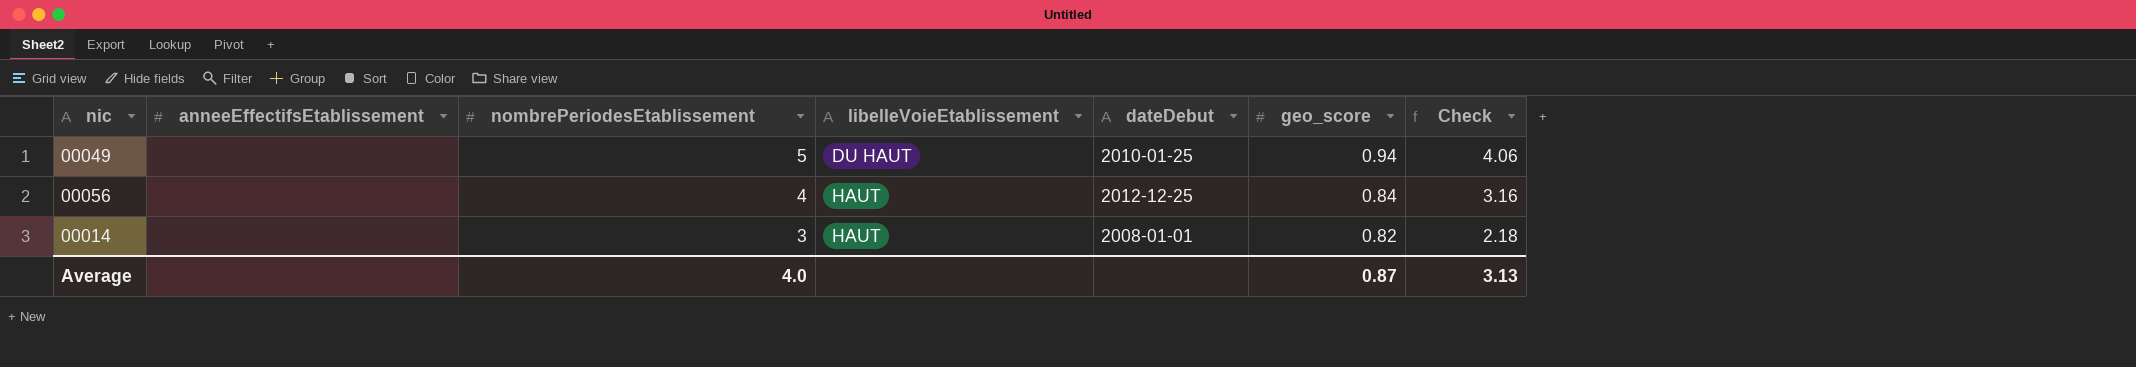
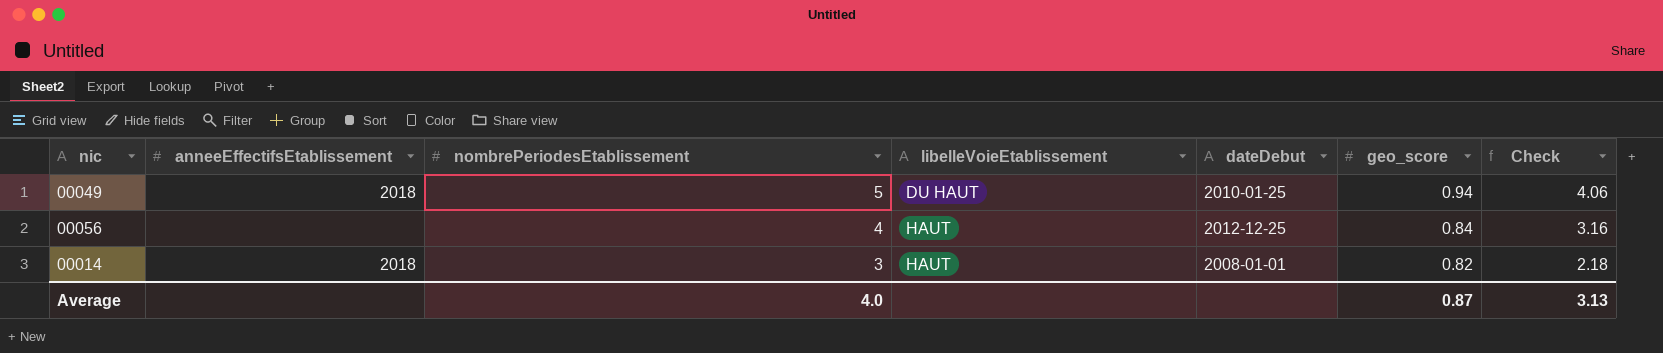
00049 | anneeEffectifsEtablissement: none -> 2018
00014 | anneeEffectifsEtablissement: none -> 2018

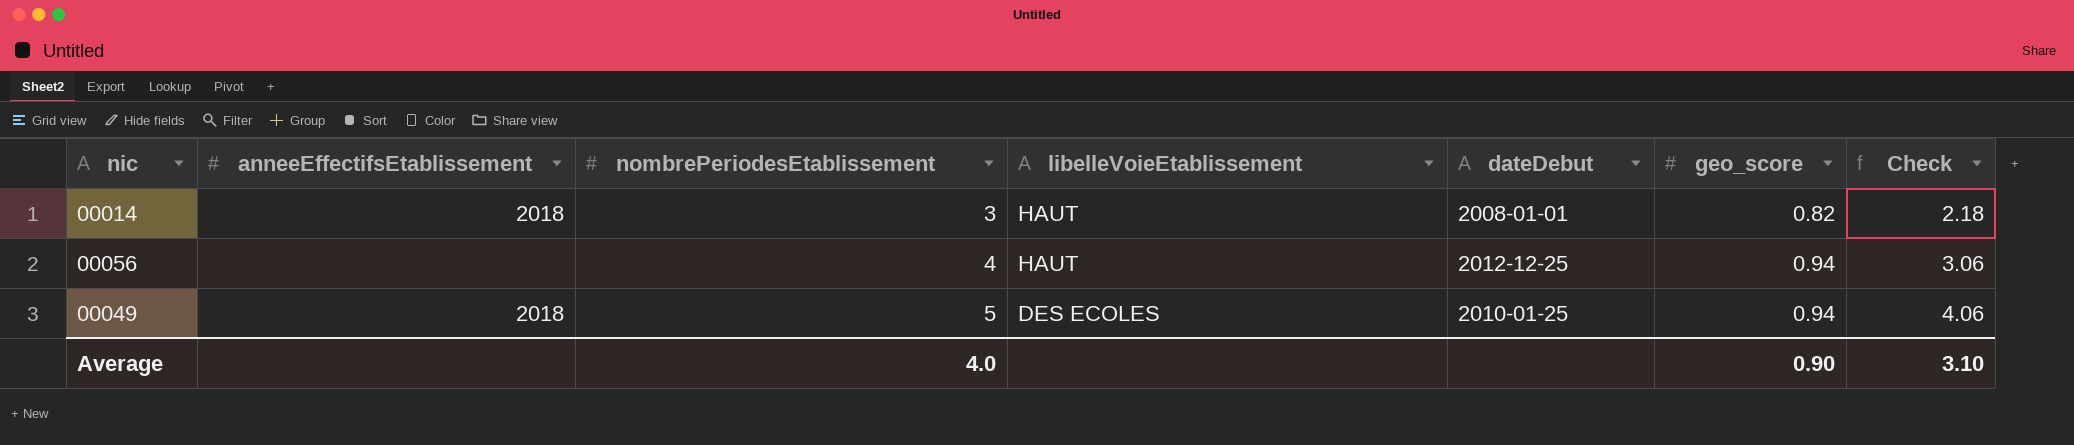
row order: nombrePeriodesEtablissement descending -> nombrePeriodesEtablissement ascending
00056 | geo_score: 0.84 -> 0.94
00056 | Check: 3.16 -> 3.06
00049 | libelleVoieEtablissement: DU HAUT -> DES ECOLES
Average | geo_score: 0.87 -> 0.90
Average | Check: 3.13 -> 3.10

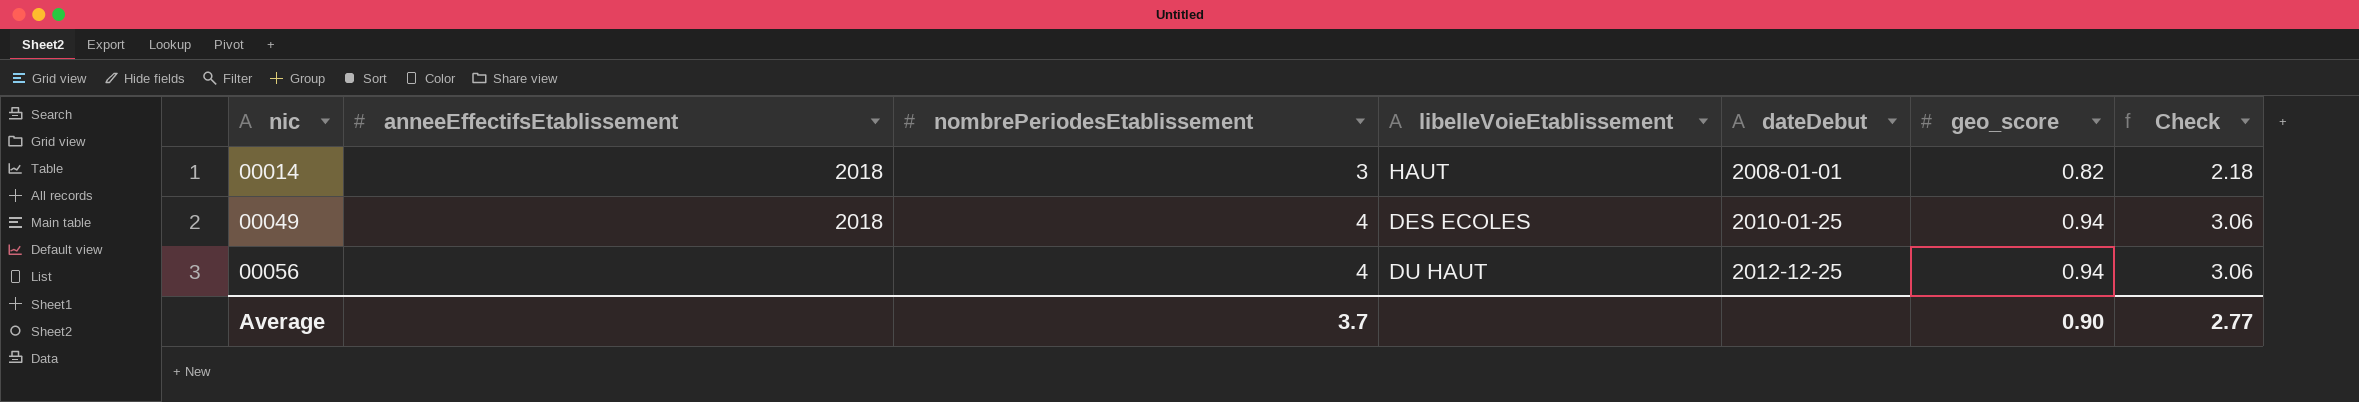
row order: nombrePeriodesEtablissement ascending -> nic ascending
00049 | nombrePeriodesEtablissement: 5 -> 4
00049 | Check: 4.06 -> 3.06
00056 | libelleVoieEtablissement: HAUT -> DU HAUT
Average | nombrePeriodesEtablissement: 4.0 -> 3.7
Average | Check: 3.10 -> 2.77

